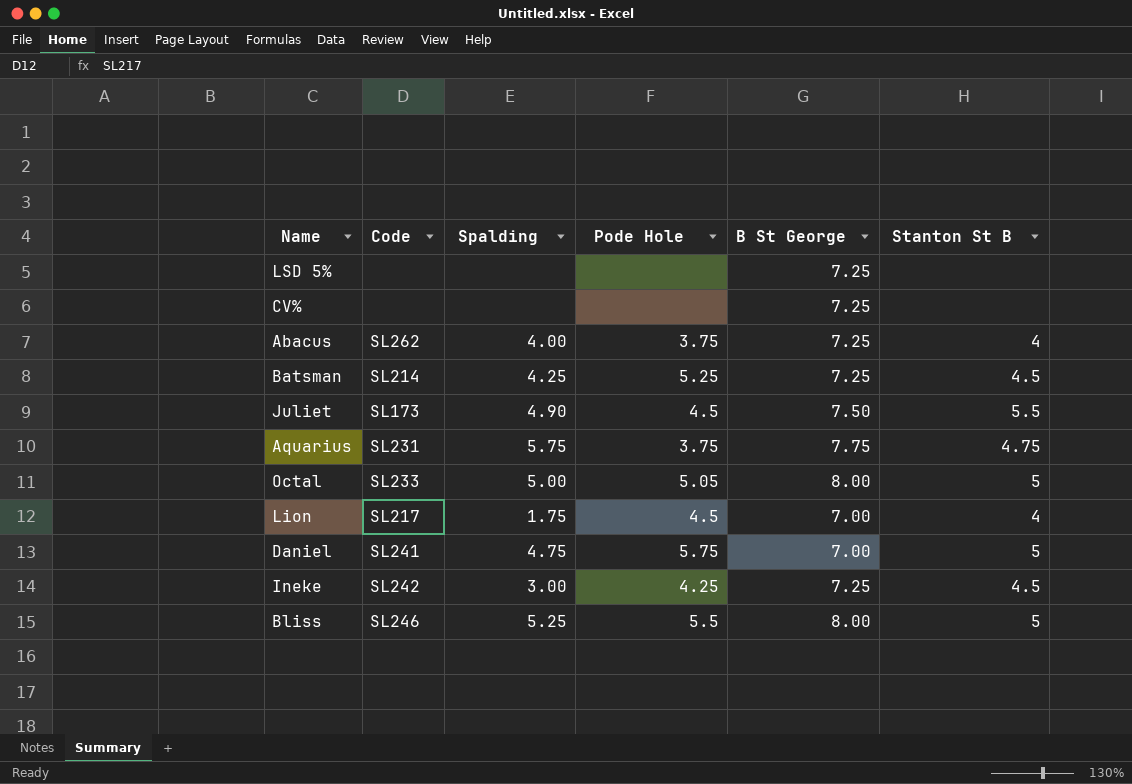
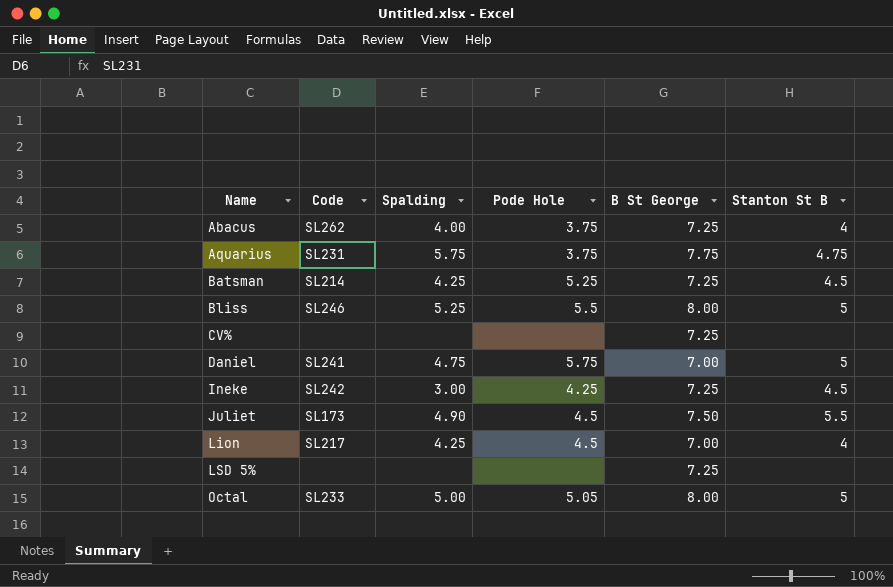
row order: none -> Name ascending
Lion | Spalding: 1.75 -> 4.25

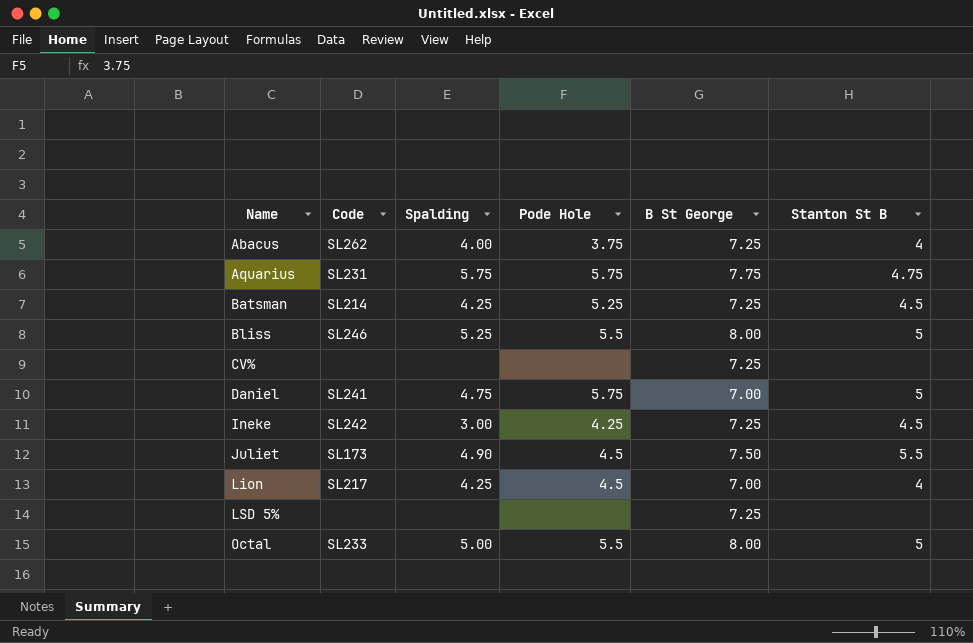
Aquarius | Pode Hole: 3.75 -> 5.75
Octal | Pode Hole: 5.05 -> 5.5

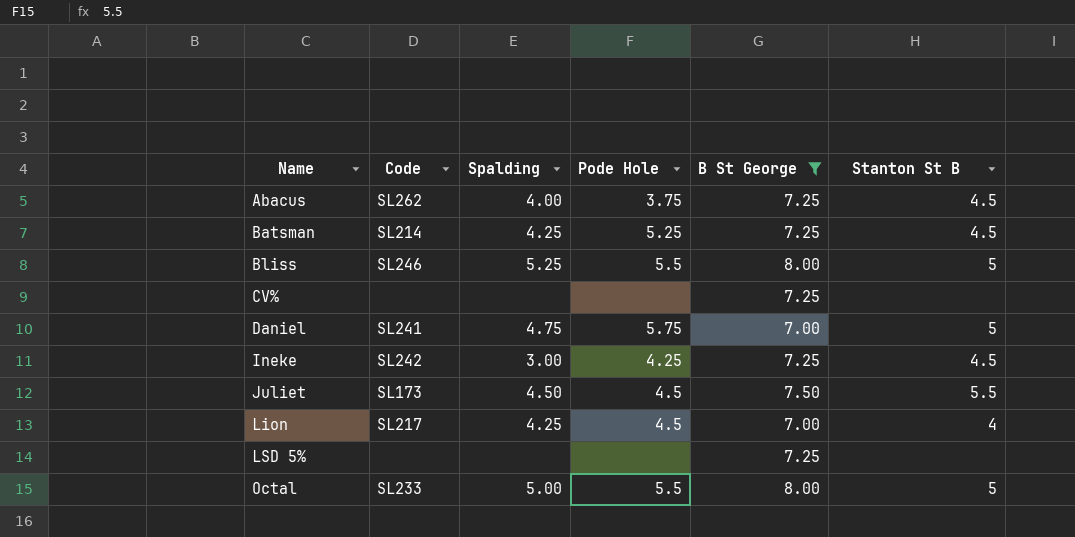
filter: none -> B St George != 7.75
Abacus | Stanton St B: 4 -> 4.5
Juliet | Spalding: 4.90 -> 4.50

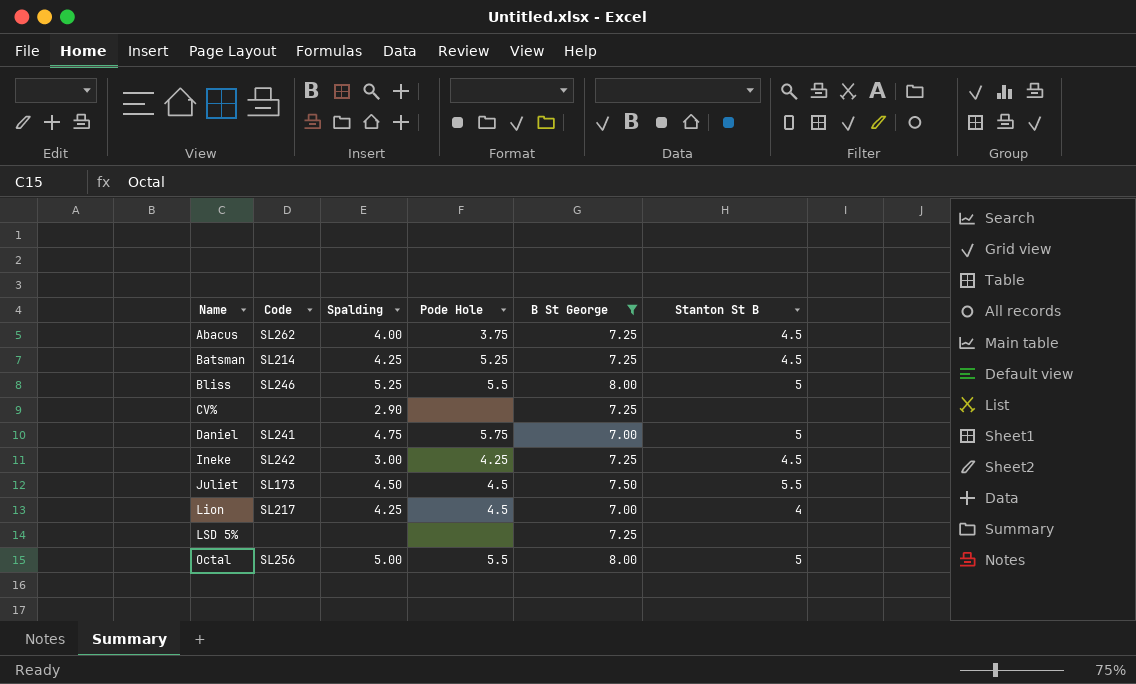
CV% | Spalding: none -> 2.90
Octal | Code: SL233 -> SL256

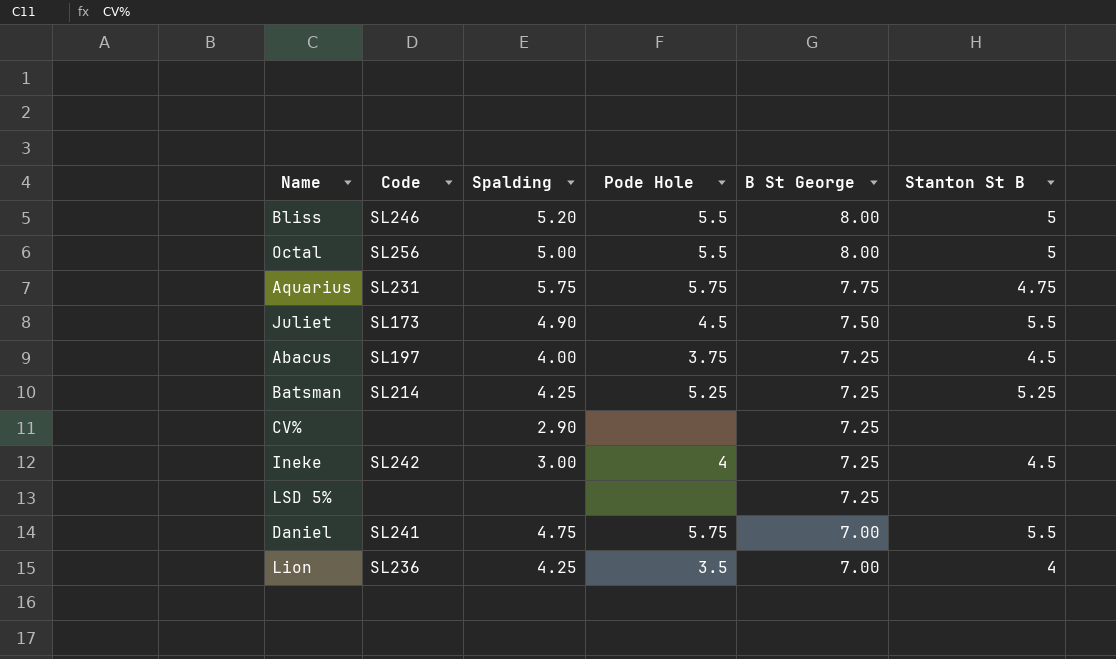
filter: B St George != 7.75 -> none
row order: Name ascending -> B St George descending
Bliss | Spalding: 5.25 -> 5.20
Juliet | Spalding: 4.50 -> 4.90
Abacus | Code: SL262 -> SL197
Batsman | Stanton St B: 4.5 -> 5.25
Ineke | Pode Hole: 4.25 -> 4
Daniel | Stanton St B: 5 -> 5.5
Lion | Code: SL217 -> SL236
Lion | Pode Hole: 4.5 -> 3.5

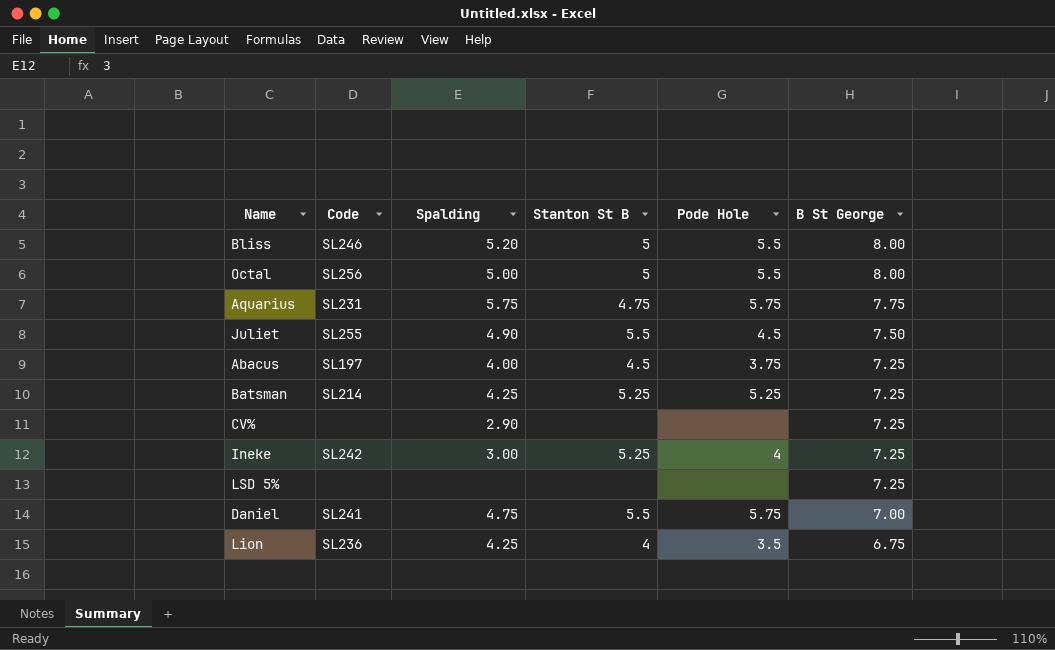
column Stanton St B | position: 6 -> 4
Juliet | Code: SL173 -> SL255
Ineke | Stanton St B: 4.5 -> 5.25
Lion | B St George: 7.00 -> 6.75

